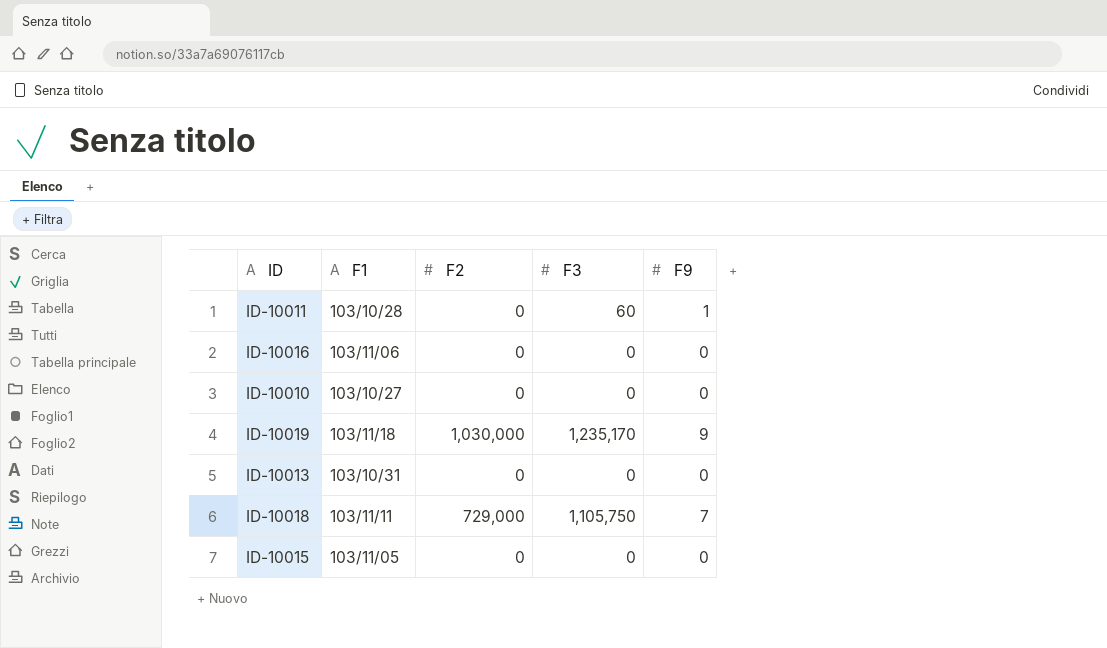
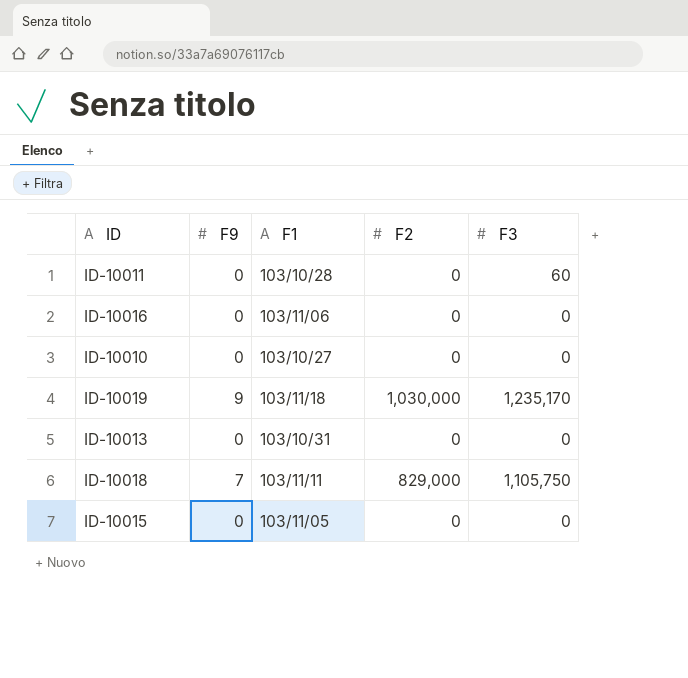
column F9 | position: 5 -> 2
ID-10011 | F9: 1 -> 0
ID-10018 | F2: 729,000 -> 829,000

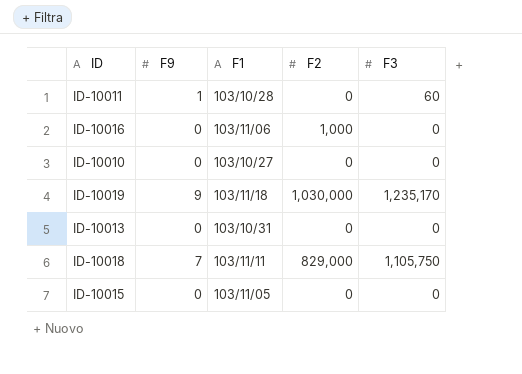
ID-10011 | F9: 0 -> 1
ID-10016 | F2: 0 -> 1,000

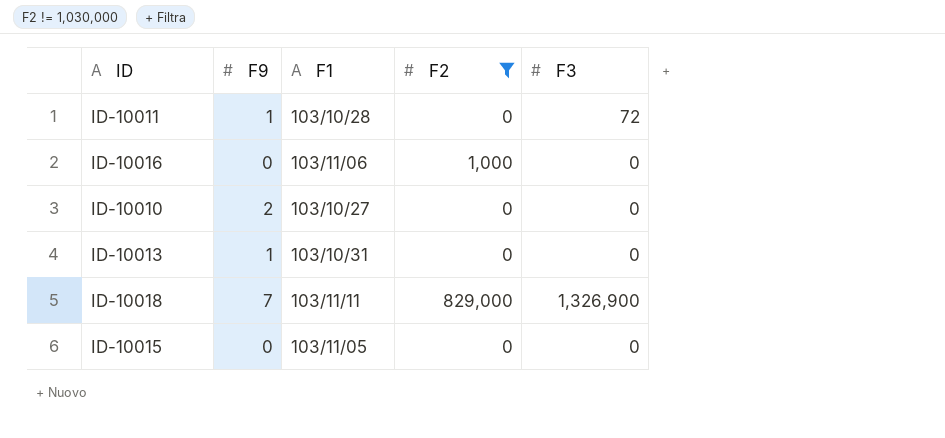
filter: none -> F2 != 1,030,000
ID-10011 | F3: 60 -> 72
ID-10010 | F9: 0 -> 2
ID-10013 | F9: 0 -> 1
ID-10018 | F3: 1,105,750 -> 1,326,900

